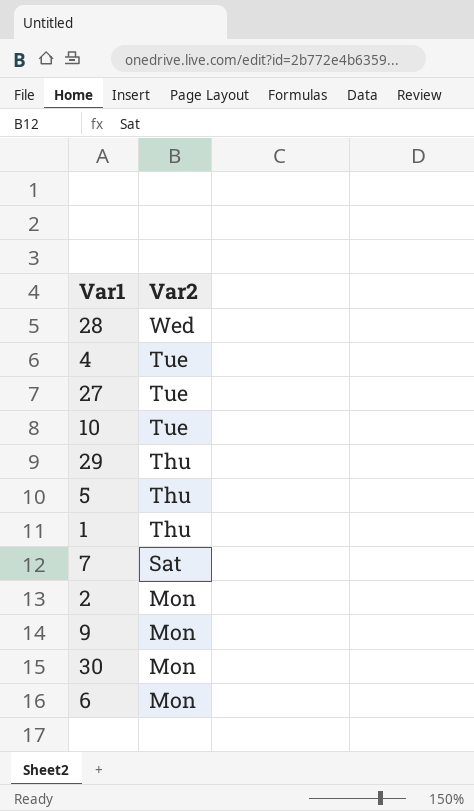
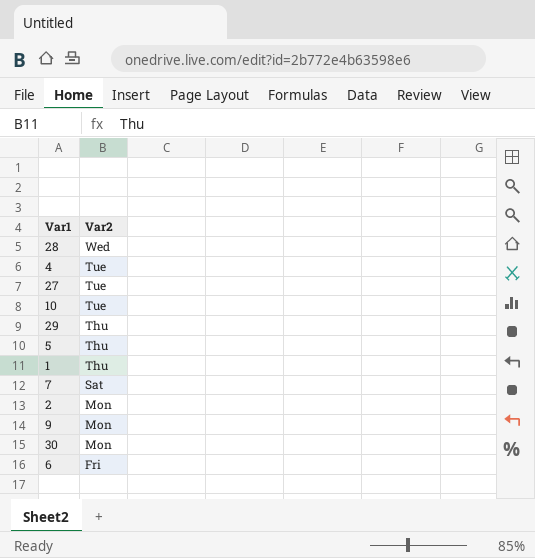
6 | Var2: Mon -> Fri

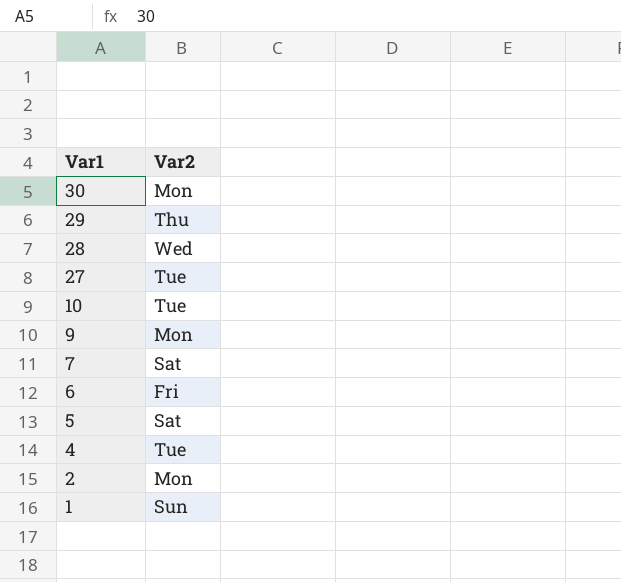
row order: Var2 descending -> Var1 descending
5 | Var2: Thu -> Sat
1 | Var2: Thu -> Sun

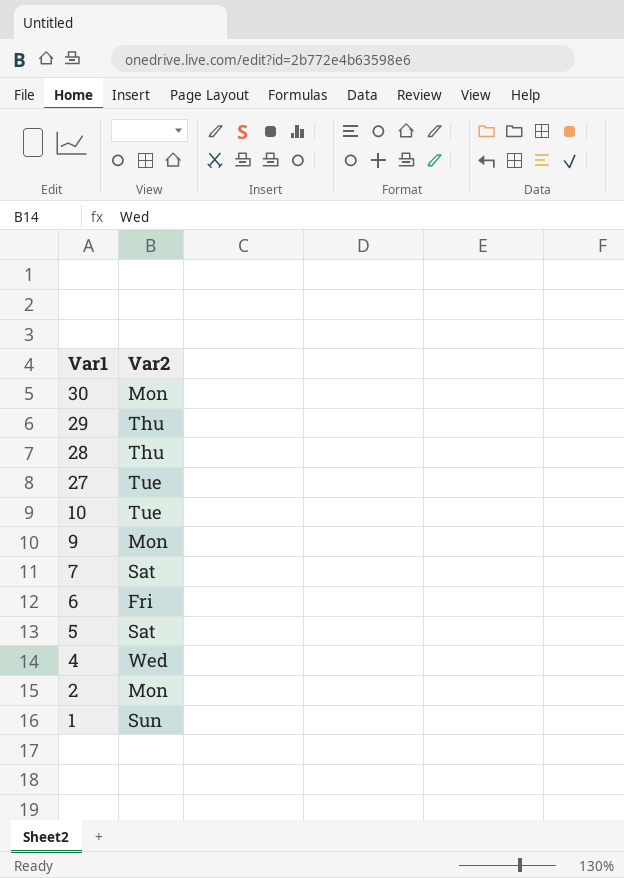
28 | Var2: Wed -> Thu
4 | Var2: Tue -> Wed

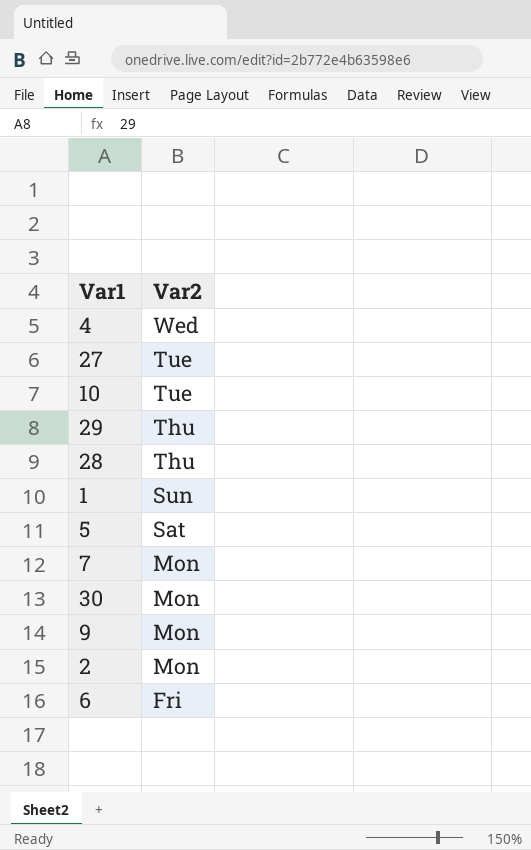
row order: Var1 descending -> Var2 descending
7 | Var2: Sat -> Mon

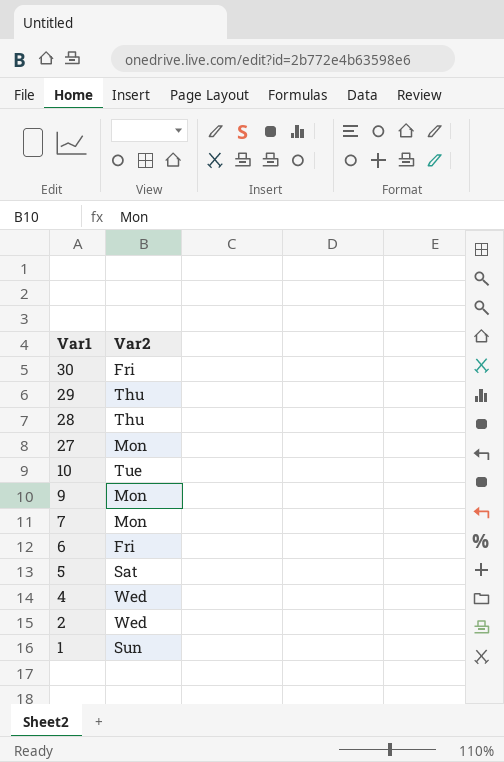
row order: Var2 descending -> Var1 descending
30 | Var2: Mon -> Fri
27 | Var2: Tue -> Mon
2 | Var2: Mon -> Wed

